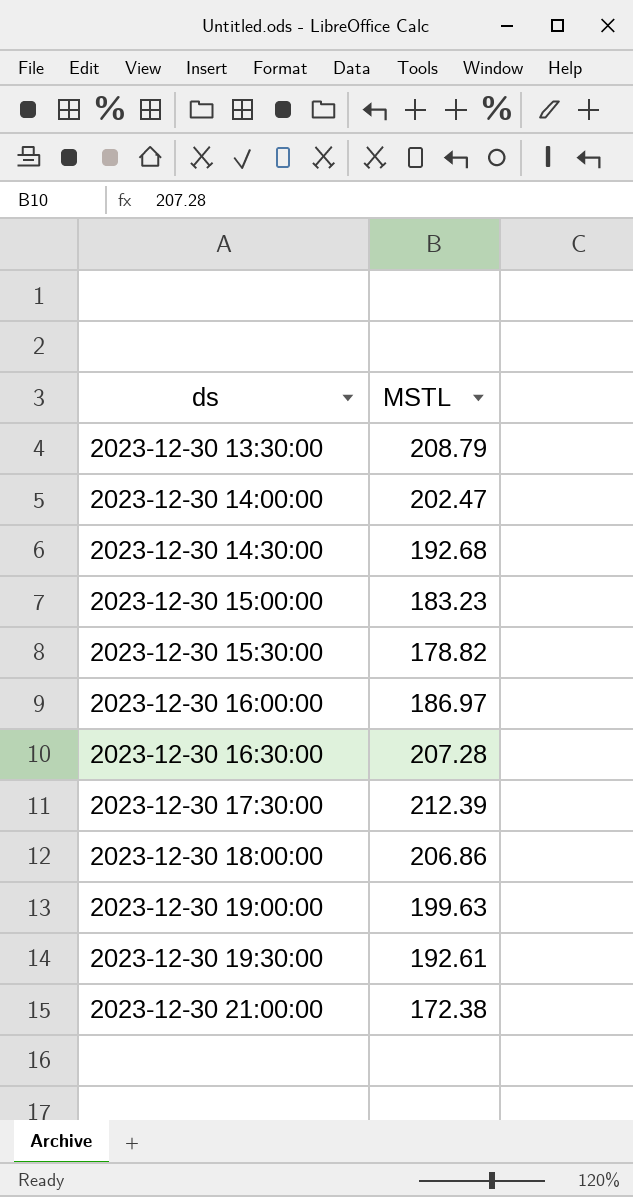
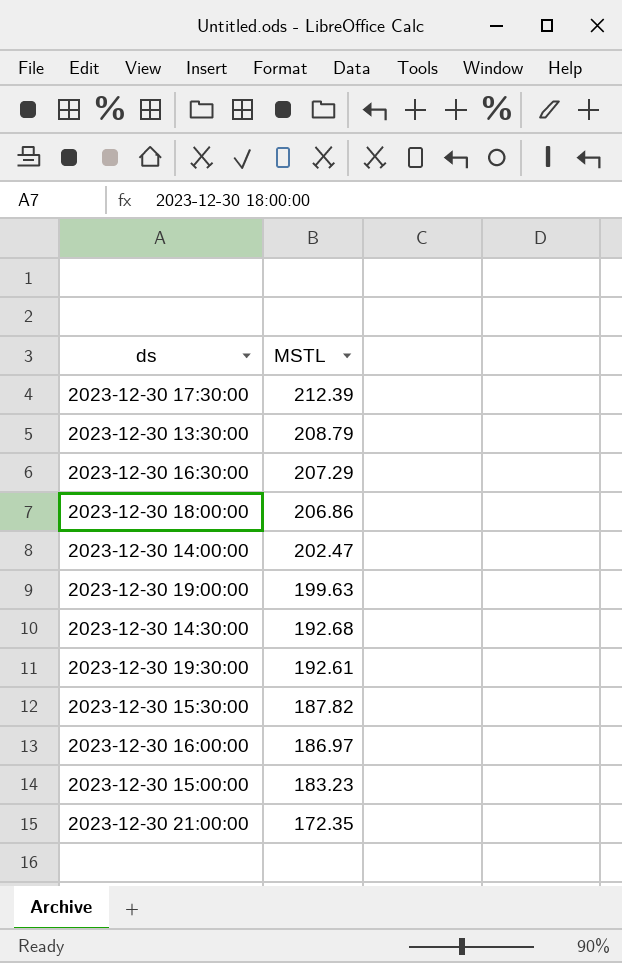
row order: ds ascending -> MSTL descending
2023-12-30 16:30:00 | MSTL: 207.28 -> 207.29
2023-12-30 15:30:00 | MSTL: 178.82 -> 187.82
2023-12-30 21:00:00 | MSTL: 172.38 -> 172.35

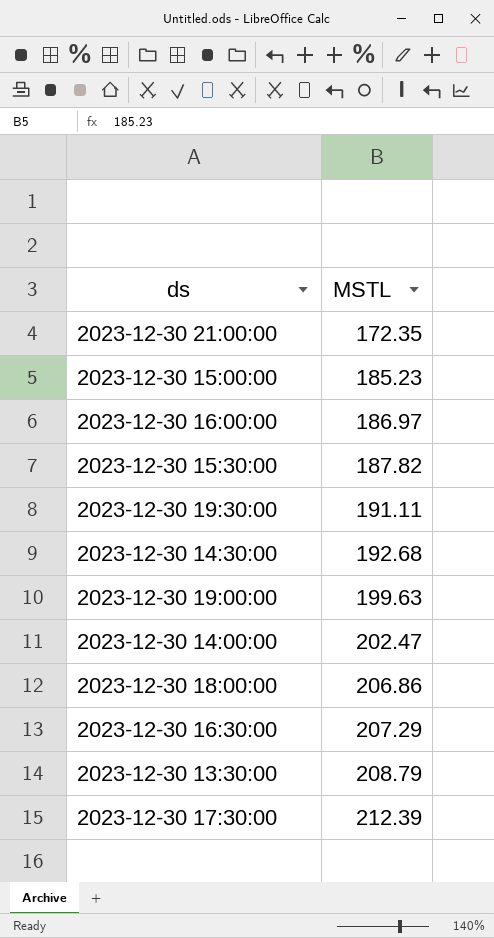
row order: MSTL descending -> MSTL ascending
2023-12-30 15:00:00 | MSTL: 183.23 -> 185.23
2023-12-30 19:30:00 | MSTL: 192.61 -> 191.11

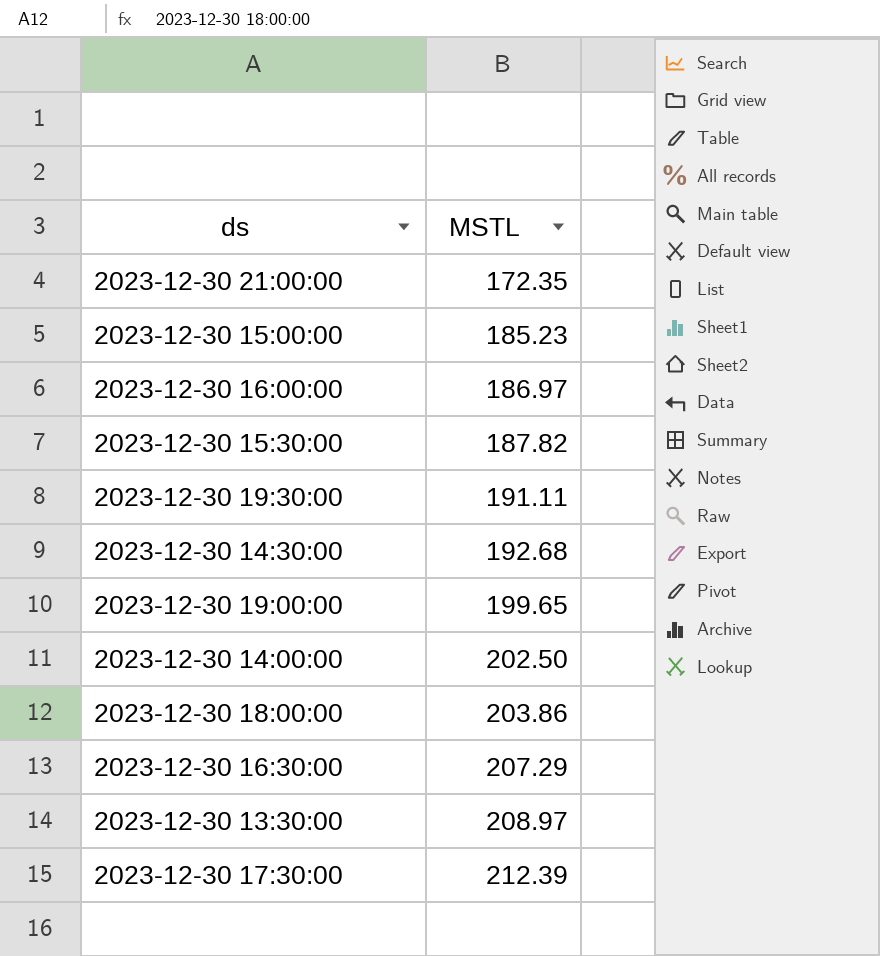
2023-12-30 19:00:00 | MSTL: 199.63 -> 199.65
2023-12-30 14:00:00 | MSTL: 202.47 -> 202.50
2023-12-30 18:00:00 | MSTL: 206.86 -> 203.86
2023-12-30 13:30:00 | MSTL: 208.79 -> 208.97

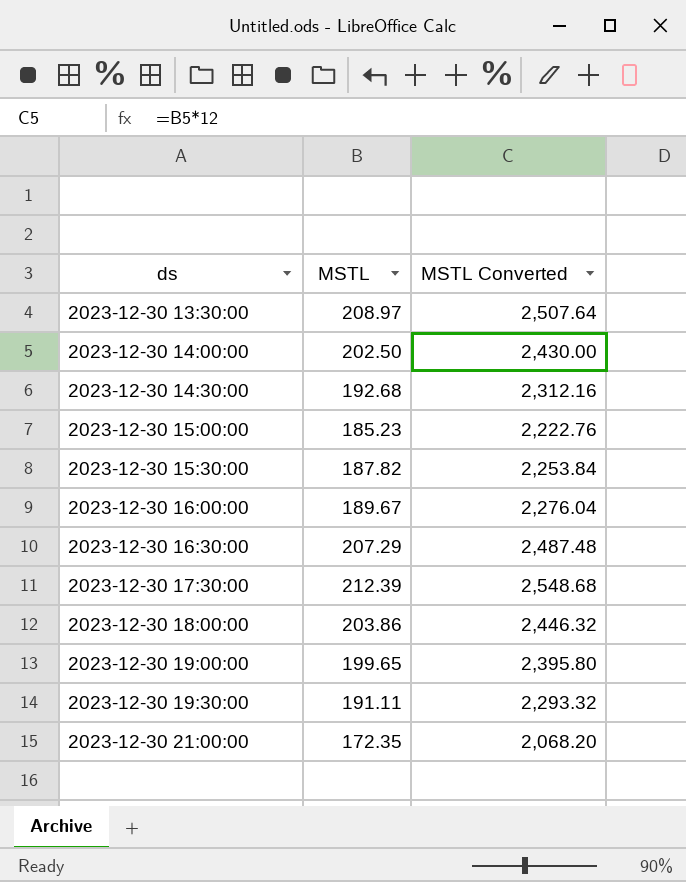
row order: MSTL ascending -> ds ascending
column MSTL Converted | formula: none -> [MSTL] * 12
2023-12-30 16:00:00 | MSTL: 186.97 -> 189.67

